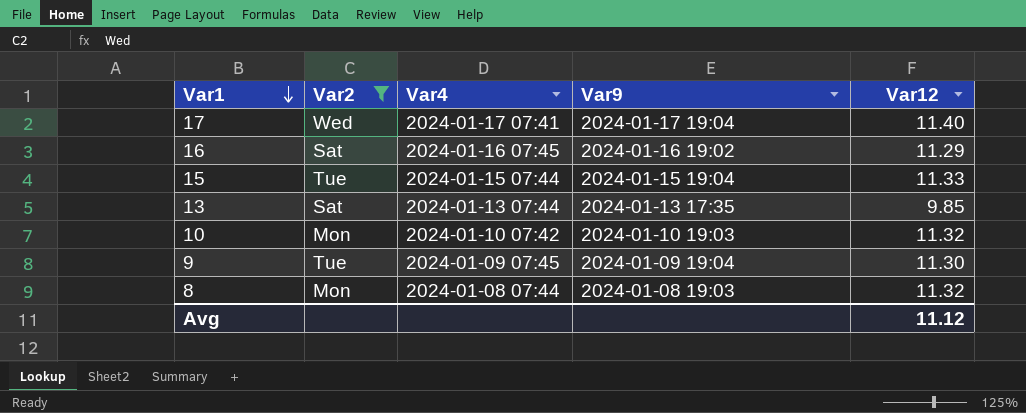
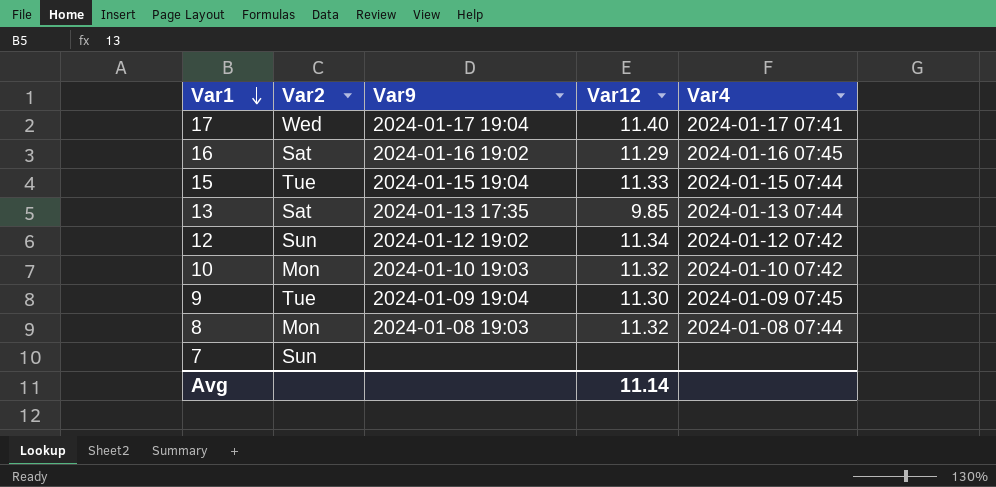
filter: Var2 != Sun -> none
column Var4 | position: 3 -> 5
Avg | Var12: 11.12 -> 11.14

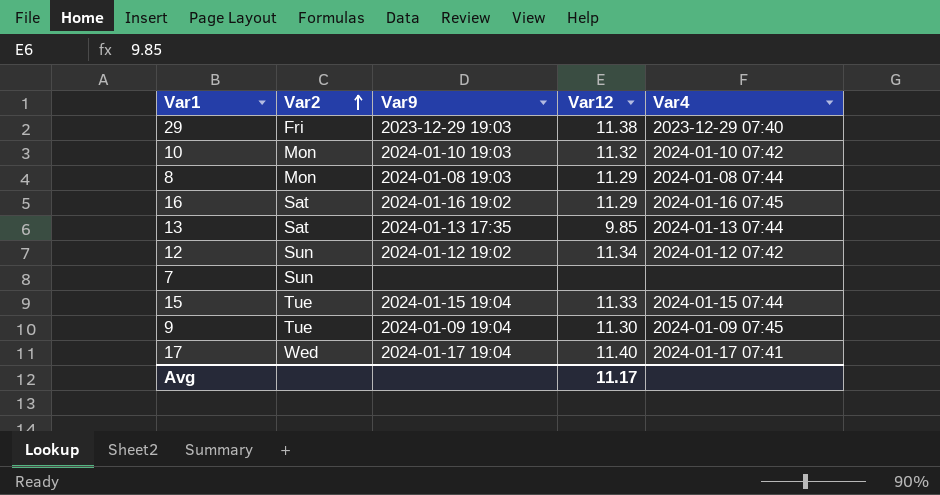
row order: Var1 descending -> Var2 ascending
row 29: none -> Fri | 2023-12-29 19:03 | 11.38 | 2023-12-29 07:40
8 | Var12: 11.32 -> 11.29
Avg | Var12: 11.14 -> 11.17

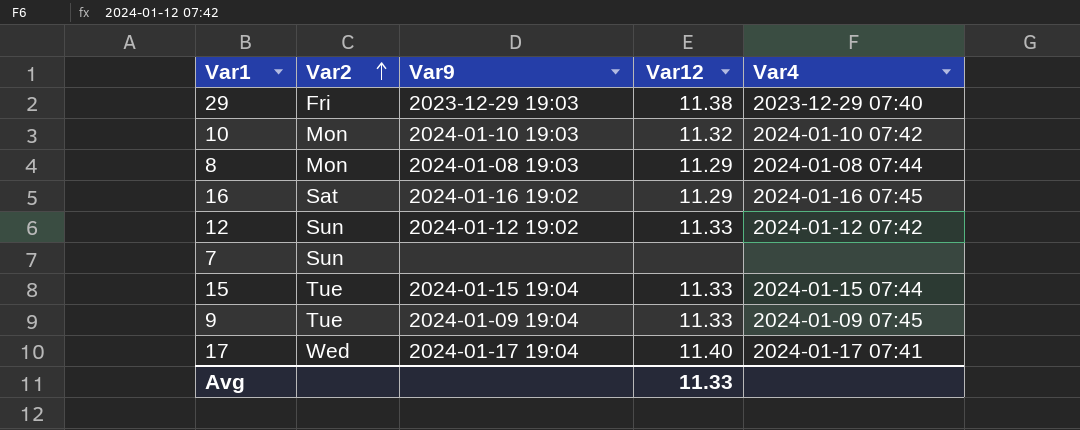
row 13: Sat | 2024-01-13 17:35 | 9.85 | 2024-01-13 07:44 -> none
12 | Var12: 11.34 -> 11.33
9 | Var12: 11.30 -> 11.33
Avg | Var12: 11.17 -> 11.33

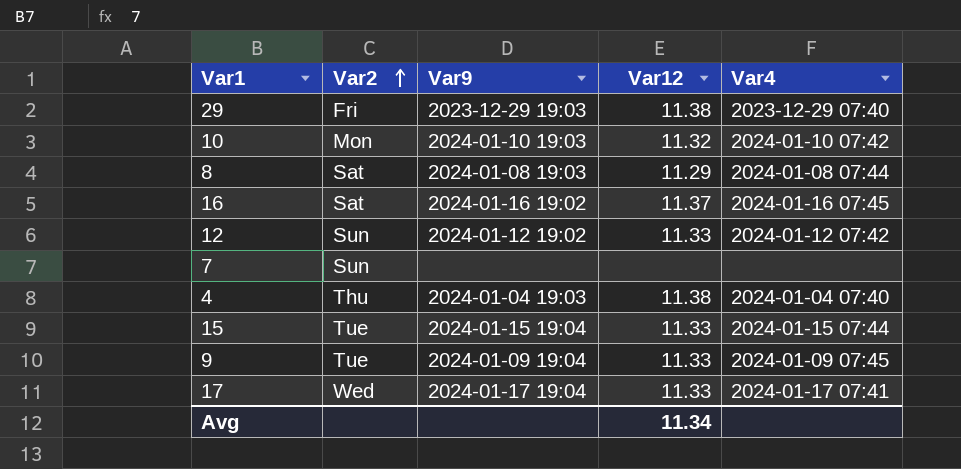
8 | Var2: Mon -> Sat
16 | Var12: 11.29 -> 11.37
row 4: none -> Thu | 2024-01-04 19:03 | 11.38 | 2024-01-04 07:40
17 | Var12: 11.40 -> 11.33
Avg | Var12: 11.33 -> 11.34

